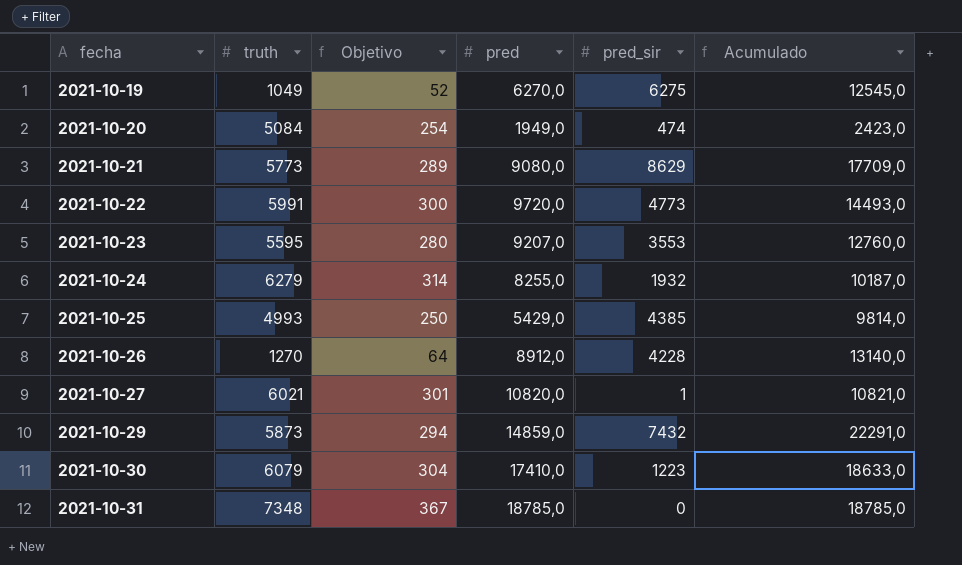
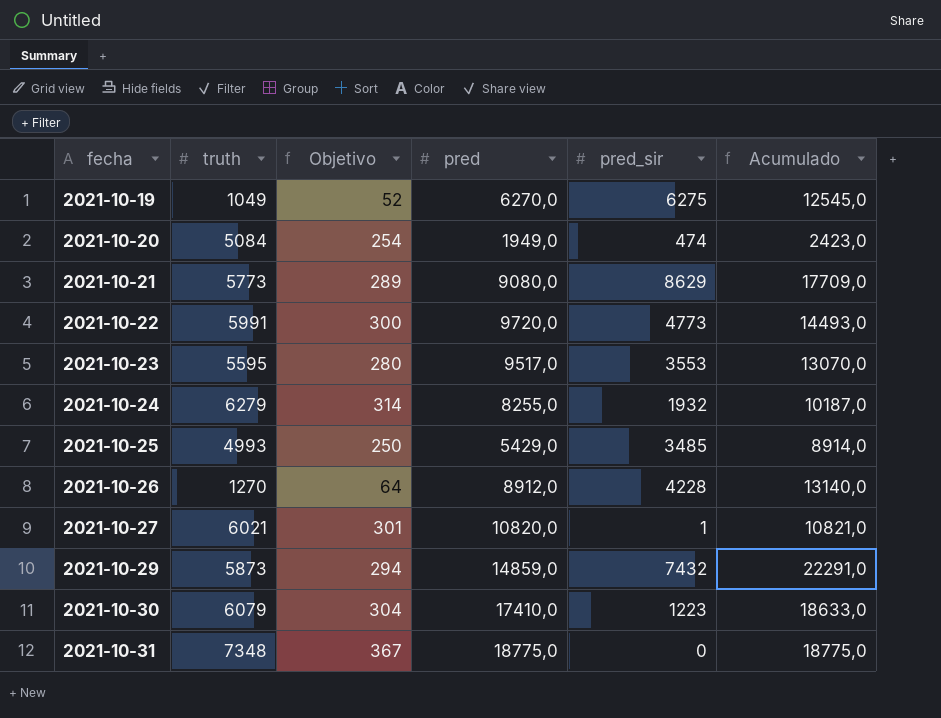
2021-10-23 | pred: 9207,0 -> 9517,0
2021-10-23 | Acumulado: 12760,0 -> 13070,0
2021-10-25 | pred_sir: 4385 -> 3485
2021-10-25 | Acumulado: 9814,0 -> 8914,0
2021-10-31 | pred: 18785,0 -> 18775,0
2021-10-31 | Acumulado: 18785,0 -> 18775,0

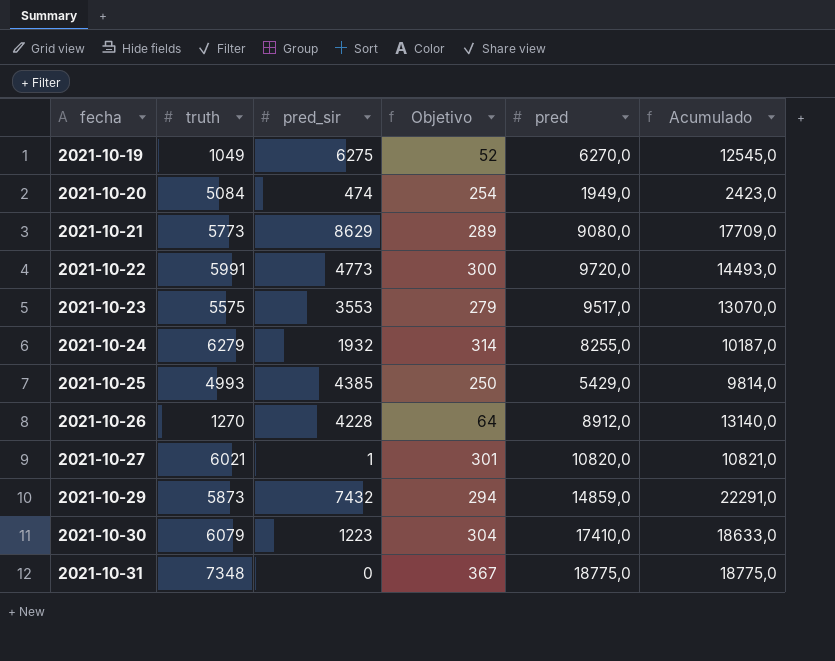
column pred_sir | position: 5 -> 3
2021-10-23 | truth: 5595 -> 5575
2021-10-23 | Objetivo: 280 -> 279
2021-10-25 | pred_sir: 3485 -> 4385
2021-10-25 | Acumulado: 8914,0 -> 9814,0

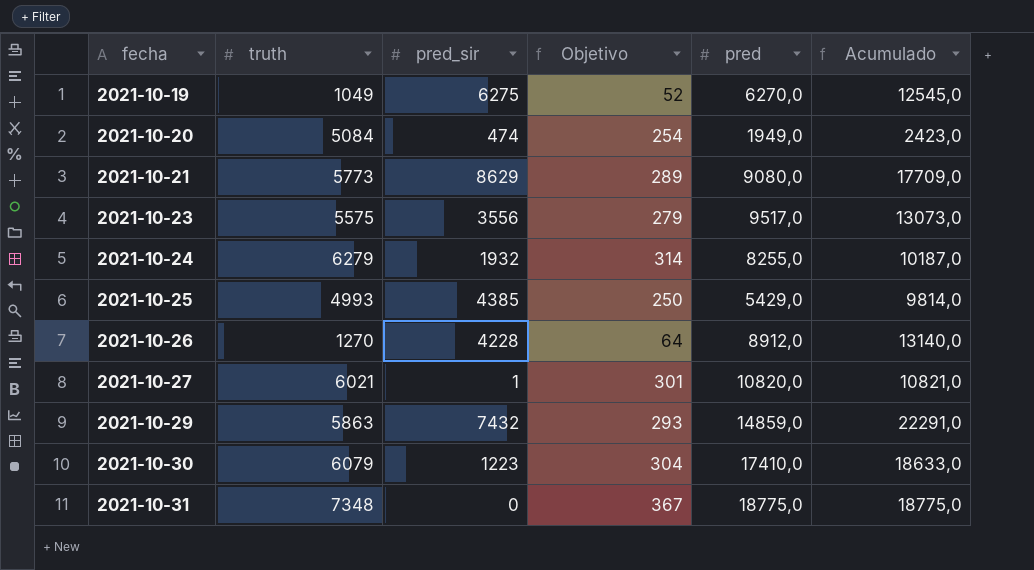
row 2021-10-22: 5991 | 4773 | 300 | 9720,0 | 14493,0 -> none
2021-10-23 | pred_sir: 3553 -> 3556
2021-10-23 | Acumulado: 13070,0 -> 13073,0
2021-10-29 | truth: 5873 -> 5863
2021-10-29 | Objetivo: 294 -> 293

